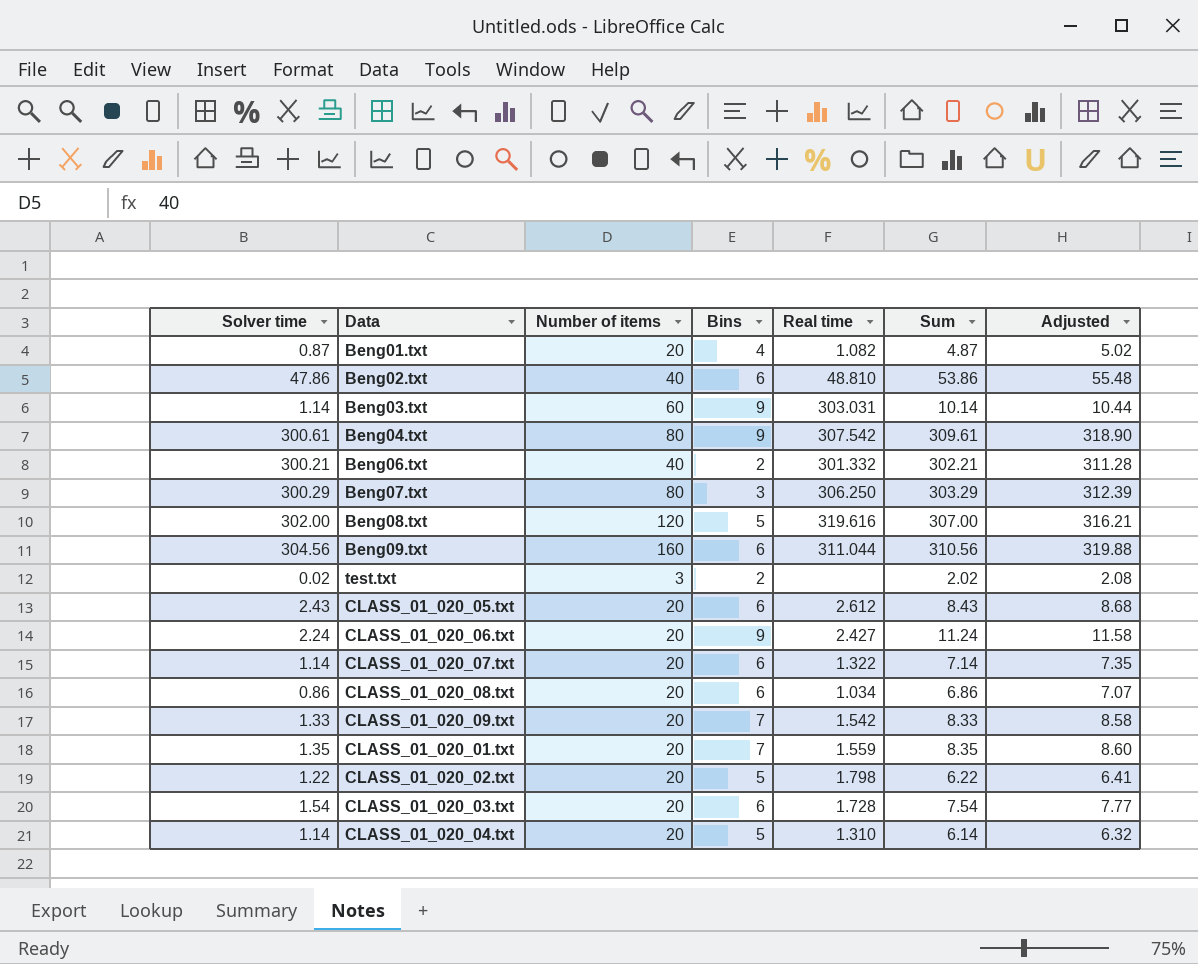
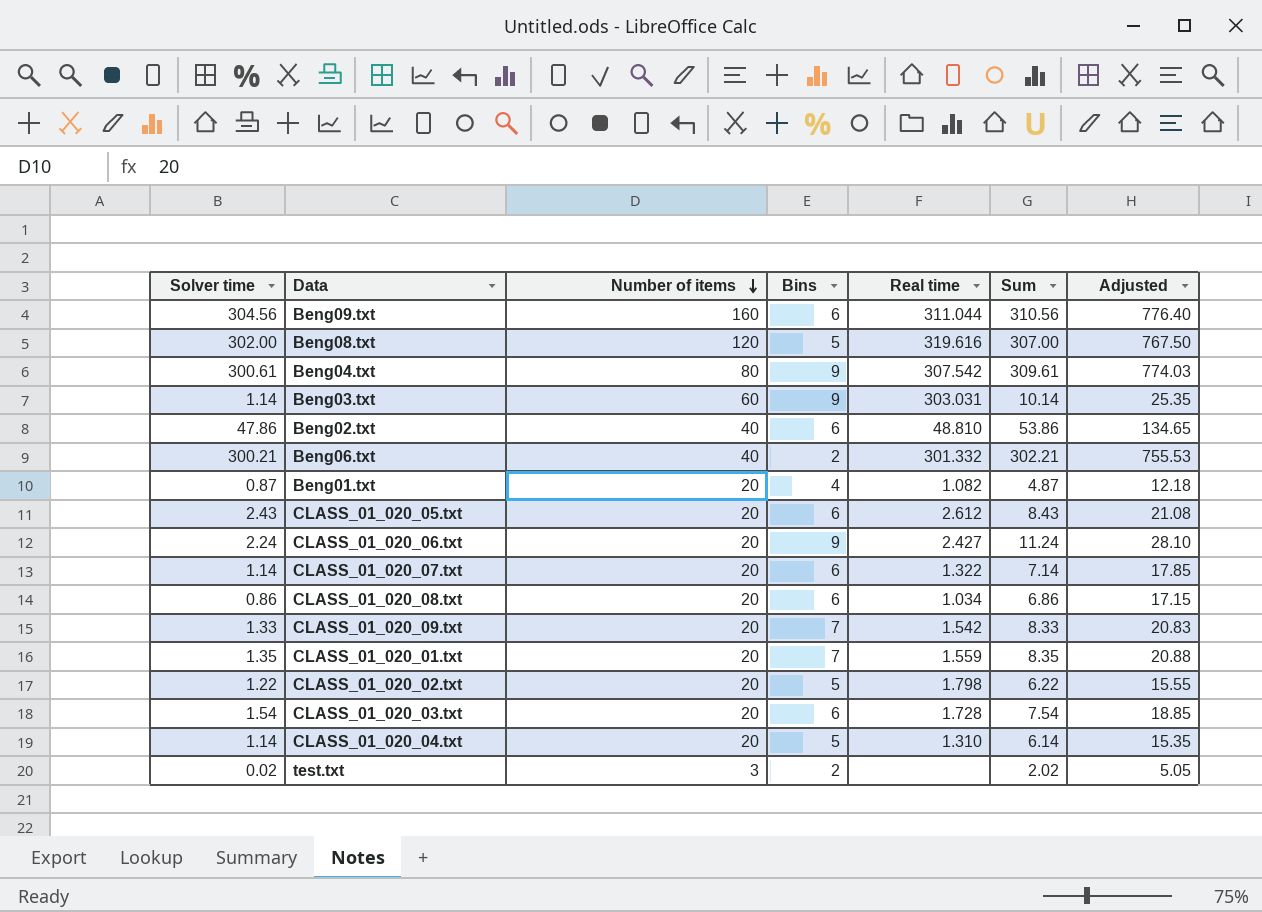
row order: none -> Number of items descending
column Adjusted | formula: [Sum] * 1.03 -> [Sum] * 2.5
row Beng07.txt: 300.29 | 80 | 3 | 306.250 | 303.29 | 312.39 -> none

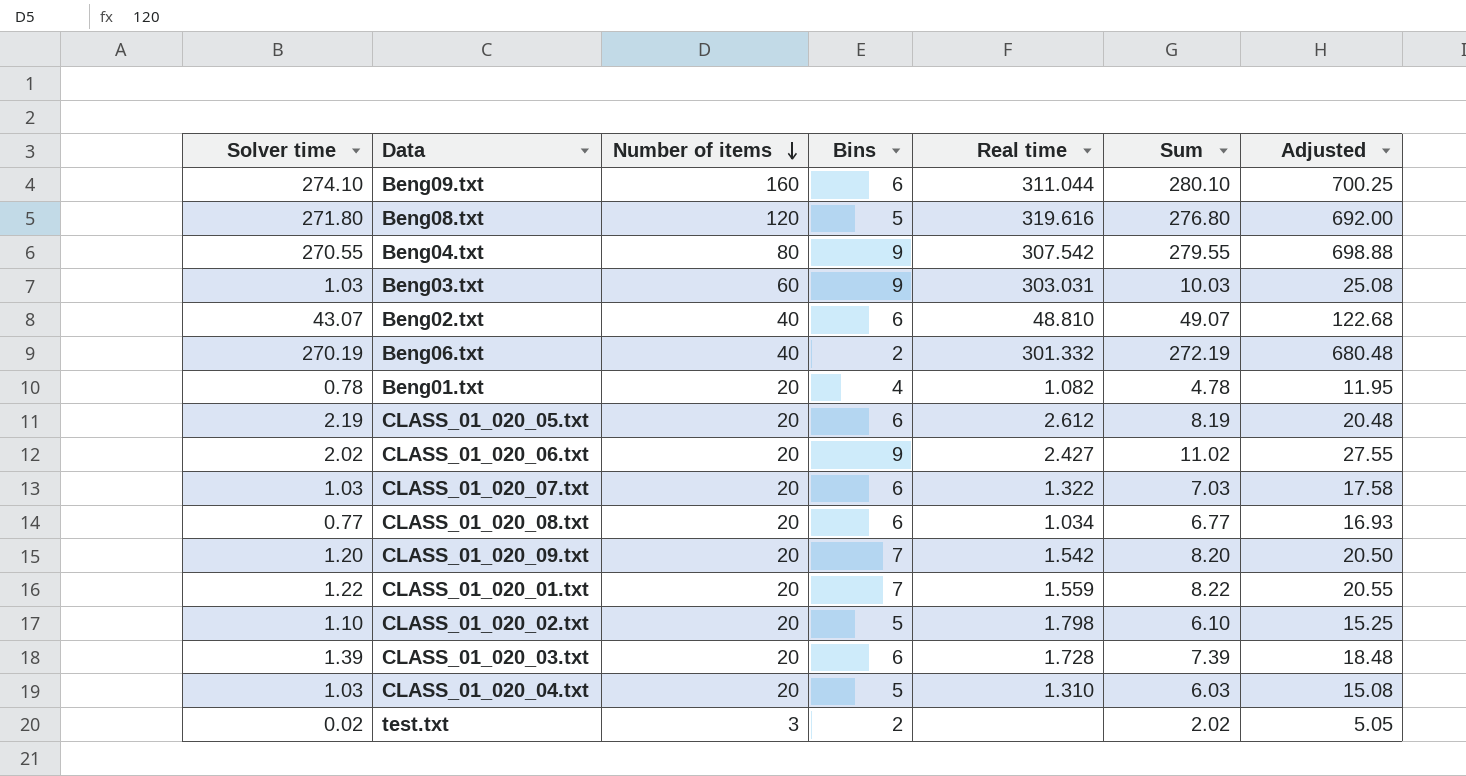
Beng09.txt | Solver time: 304.56 -> 274.10
Beng09.txt | Sum: 310.56 -> 280.10
Beng09.txt | Adjusted: 776.40 -> 700.25
Beng08.txt | Solver time: 302.00 -> 271.80
Beng08.txt | Sum: 307.00 -> 276.80
Beng08.txt | Adjusted: 767.50 -> 692.00
Beng04.txt | Solver time: 300.61 -> 270.55
Beng04.txt | Sum: 309.61 -> 279.55
Beng04.txt | Adjusted: 774.03 -> 698.88
Beng03.txt | Solver time: 1.14 -> 1.03
Beng03.txt | Sum: 10.14 -> 10.03
Beng03.txt | Adjusted: 25.35 -> 25.08
Beng02.txt | Solver time: 47.86 -> 43.07
Beng02.txt | Sum: 53.86 -> 49.07
Beng02.txt | Adjusted: 134.65 -> 122.68
Beng06.txt | Solver time: 300.21 -> 270.19
Beng06.txt | Sum: 302.21 -> 272.19
Beng06.txt | Adjusted: 755.53 -> 680.48
Beng01.txt | Solver time: 0.87 -> 0.78
Beng01.txt | Sum: 4.87 -> 4.78
Beng01.txt | Adjusted: 12.18 -> 11.95
CLASS_01_020_05.txt | Solver time: 2.43 -> 2.19
CLASS_01_020_05.txt | Sum: 8.43 -> 8.19
CLASS_01_020_05.txt | Adjusted: 21.08 -> 20.48
CLASS_01_020_06.txt | Solver time: 2.24 -> 2.02
CLASS_01_020_06.txt | Sum: 11.24 -> 11.02
CLASS_01_020_06.txt | Adjusted: 28.10 -> 27.55
CLASS_01_020_07.txt | Solver time: 1.14 -> 1.03
CLASS_01_020_07.txt | Sum: 7.14 -> 7.03
CLASS_01_020_07.txt | Adjusted: 17.85 -> 17.58
CLASS_01_020_08.txt | Solver time: 0.86 -> 0.77
CLASS_01_020_08.txt | Sum: 6.86 -> 6.77
CLASS_01_020_08.txt | Adjusted: 17.15 -> 16.93
CLASS_01_020_09.txt | Solver time: 1.33 -> 1.20
CLASS_01_020_09.txt | Sum: 8.33 -> 8.20
CLASS_01_020_09.txt | Adjusted: 20.83 -> 20.50
CLASS_01_020_01.txt | Solver time: 1.35 -> 1.22
CLASS_01_020_01.txt | Sum: 8.35 -> 8.22
CLASS_01_020_01.txt | Adjusted: 20.88 -> 20.55
CLASS_01_020_02.txt | Solver time: 1.22 -> 1.10
CLASS_01_020_02.txt | Sum: 6.22 -> 6.10
CLASS_01_020_02.txt | Adjusted: 15.55 -> 15.25
CLASS_01_020_03.txt | Solver time: 1.54 -> 1.39
CLASS_01_020_03.txt | Sum: 7.54 -> 7.39
CLASS_01_020_03.txt | Adjusted: 18.85 -> 18.48
CLASS_01_020_04.txt | Solver time: 1.14 -> 1.03
CLASS_01_020_04.txt | Sum: 6.14 -> 6.03
CLASS_01_020_04.txt | Adjusted: 15.35 -> 15.08

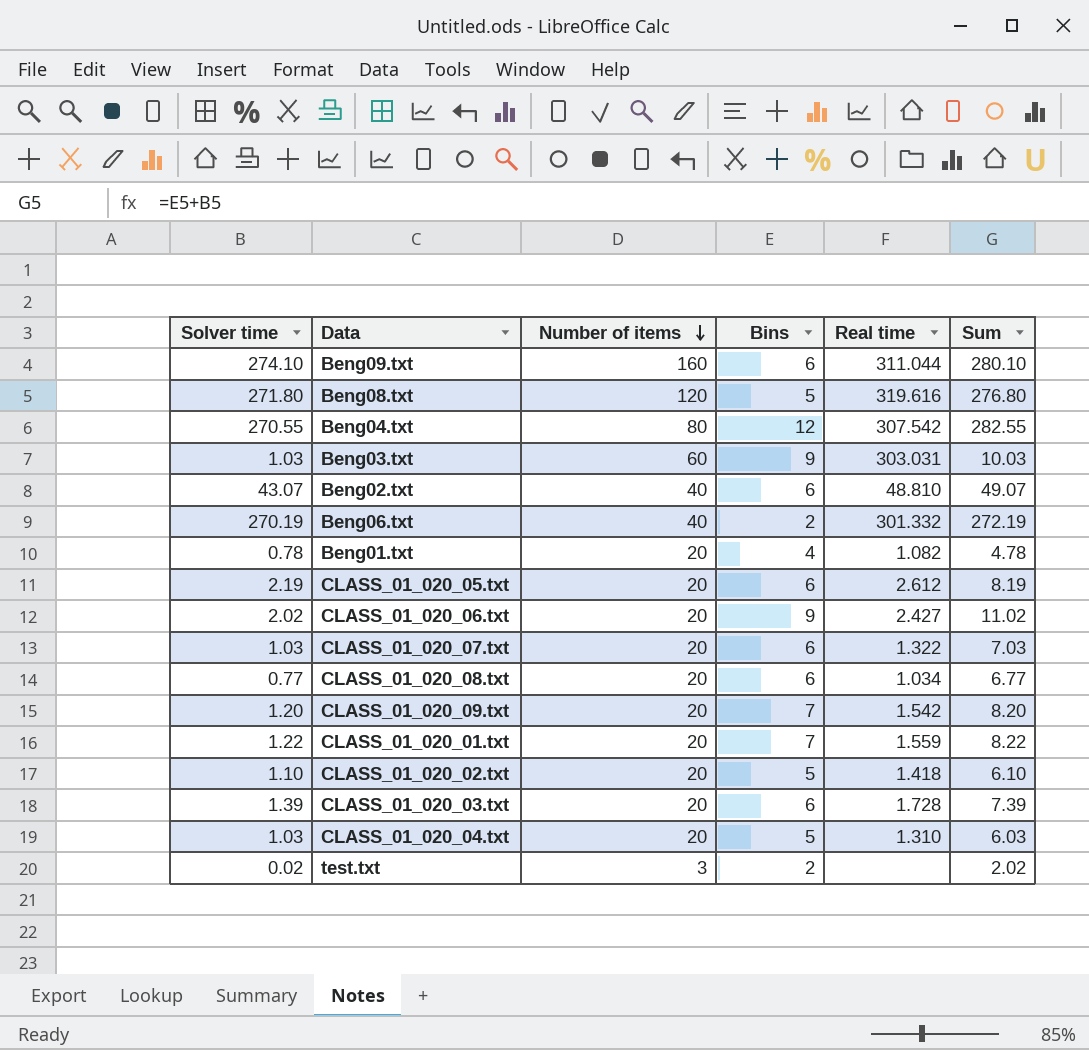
column Adjusted | formula: [Sum] * 2.5 -> none
Beng04.txt | Bins: 9 -> 12
Beng04.txt | Sum: 279.55 -> 282.55
CLASS_01_020_02.txt | Real time: 1.798 -> 1.418

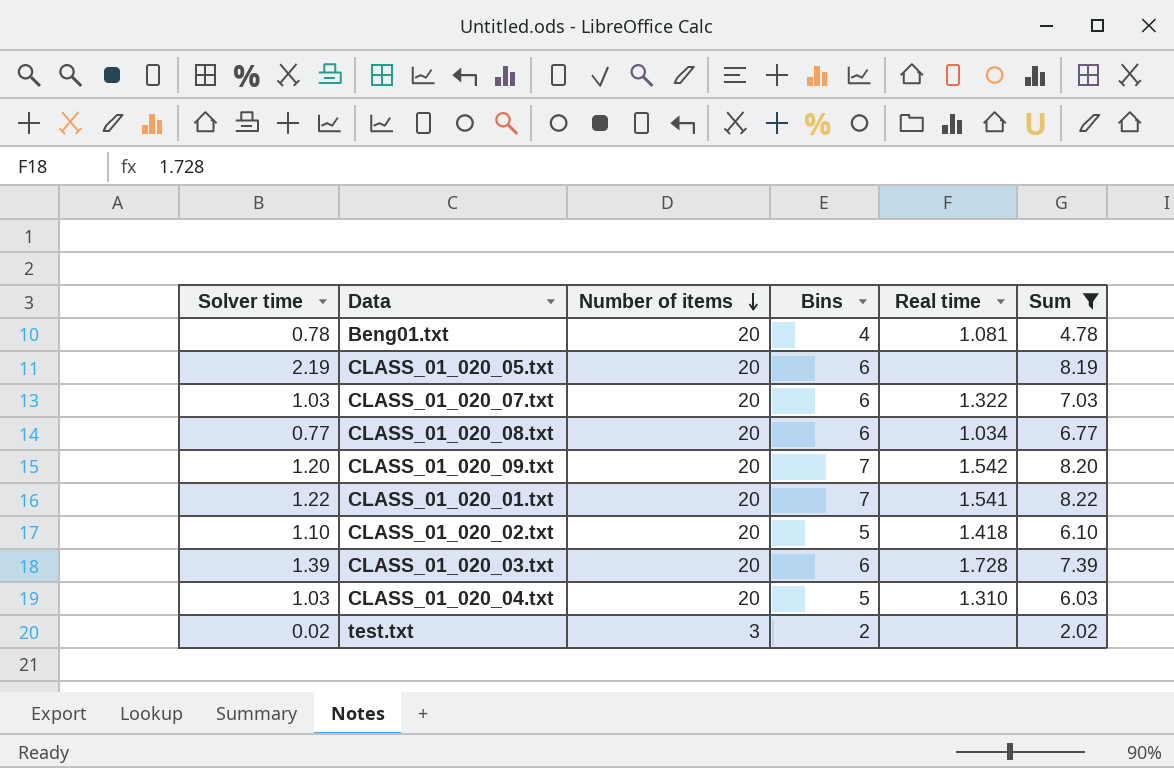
filter: none -> Sum <= 8.22
Beng01.txt | Real time: 1.082 -> 1.081
CLASS_01_020_05.txt | Real time: 2.612 -> none
CLASS_01_020_01.txt | Real time: 1.559 -> 1.541

